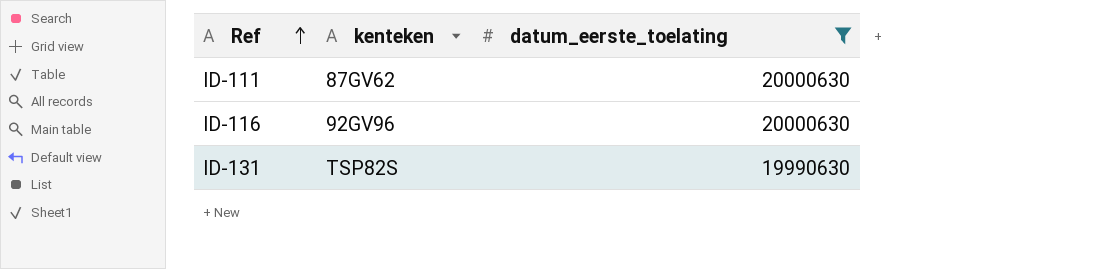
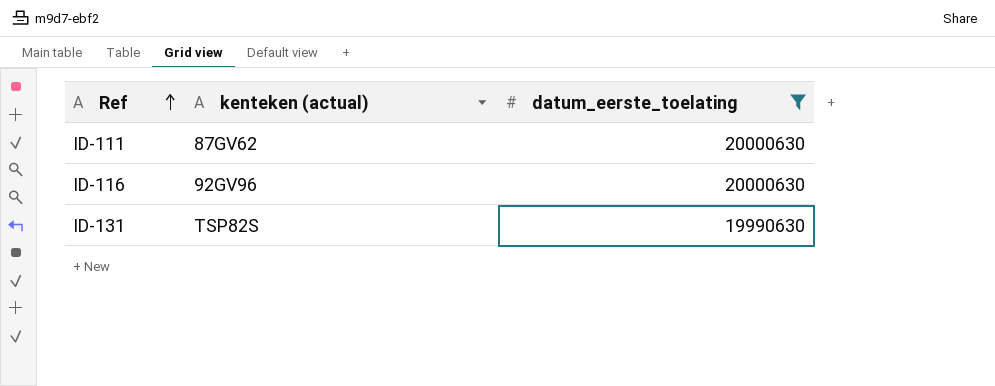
column name: kenteken -> kenteken (actual)

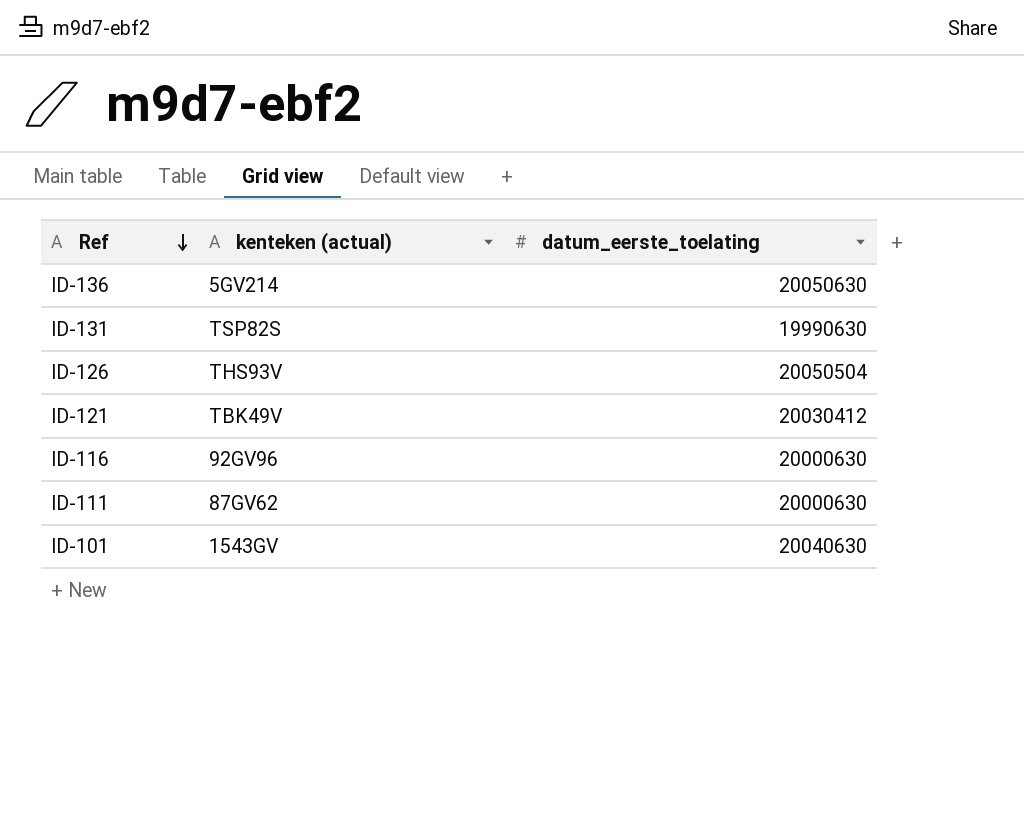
filter: datum_eerste_toelating <= 20000630 -> none
row order: Ref ascending -> Ref descending

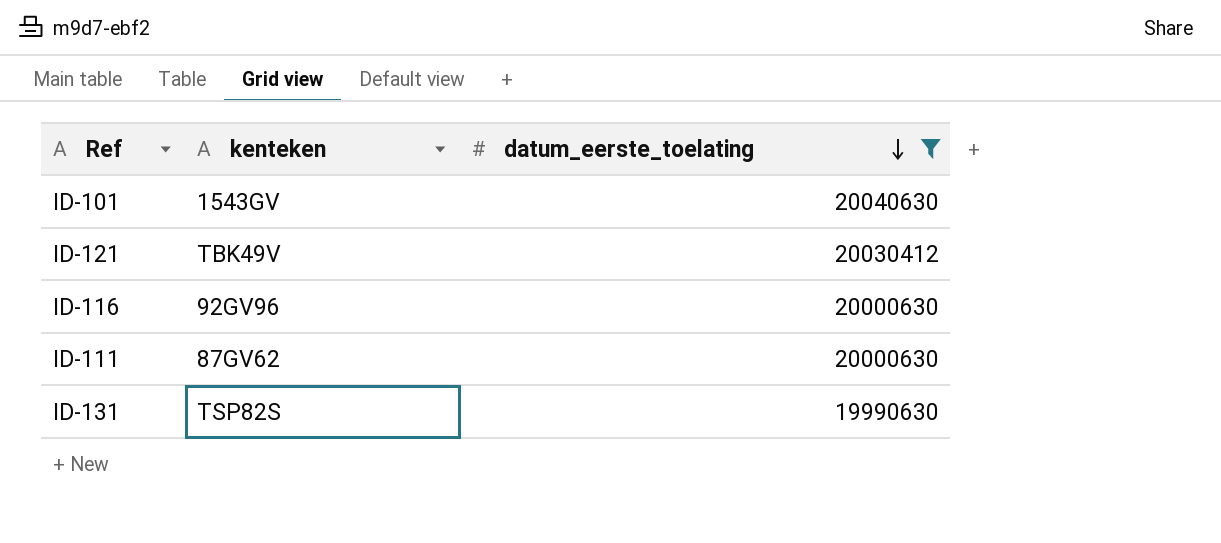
filter: none -> datum_eerste_toelating <= 20040630
row order: Ref descending -> datum_eerste_toelating descending
column name: kenteken (actual) -> kenteken

